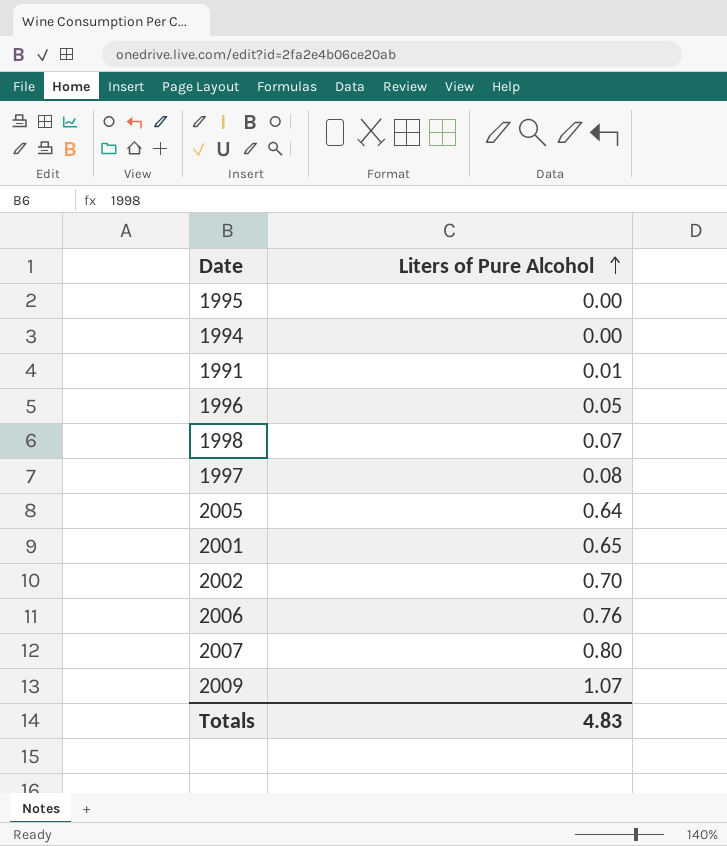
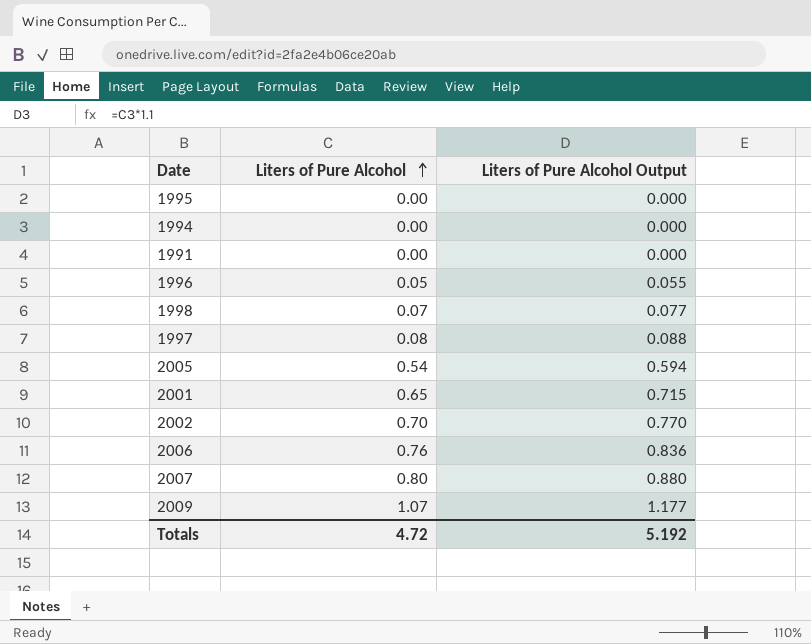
column Liters of Pure Alcohol Output | formula: none -> [Liters of Pure Alcohol] * 1.1
1991 | Liters of Pure Alcohol: 0.01 -> 0.00
2005 | Liters of Pure Alcohol: 0.64 -> 0.54
Totals | Liters of Pure Alcohol: 4.83 -> 4.72

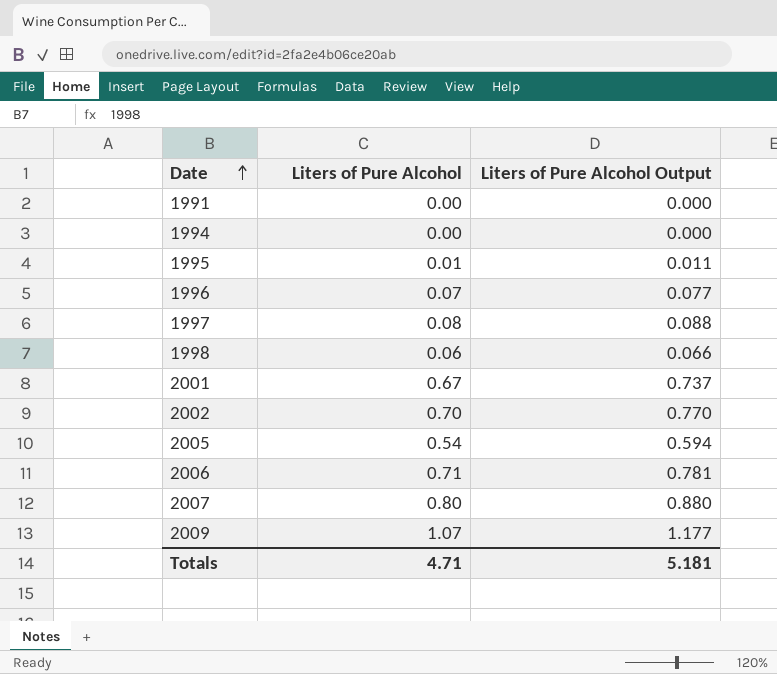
row order: Liters of Pure Alcohol ascending -> Date ascending
1995 | Liters of Pure Alcohol: 0.00 -> 0.01
1995 | Liters of Pure Alcohol Output: 0.000 -> 0.011
1996 | Liters of Pure Alcohol: 0.05 -> 0.07
1996 | Liters of Pure Alcohol Output: 0.055 -> 0.077
1998 | Liters of Pure Alcohol: 0.07 -> 0.06
1998 | Liters of Pure Alcohol Output: 0.077 -> 0.066
2001 | Liters of Pure Alcohol: 0.65 -> 0.67
2001 | Liters of Pure Alcohol Output: 0.715 -> 0.737
2006 | Liters of Pure Alcohol: 0.76 -> 0.71
2006 | Liters of Pure Alcohol Output: 0.836 -> 0.781
Totals | Liters of Pure Alcohol: 4.72 -> 4.71
Totals | Liters of Pure Alcohol Output: 5.192 -> 5.181

